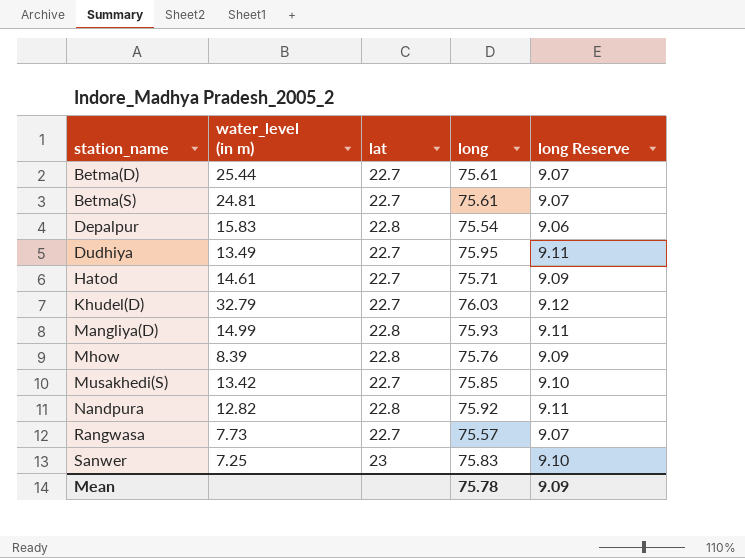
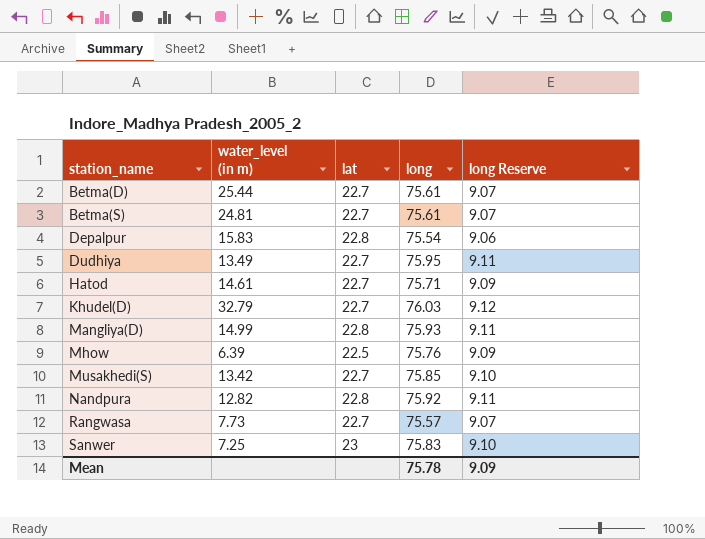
Mhow | water_level (in m): 8.39 -> 6.39
Mhow | lat: 22.8 -> 22.5

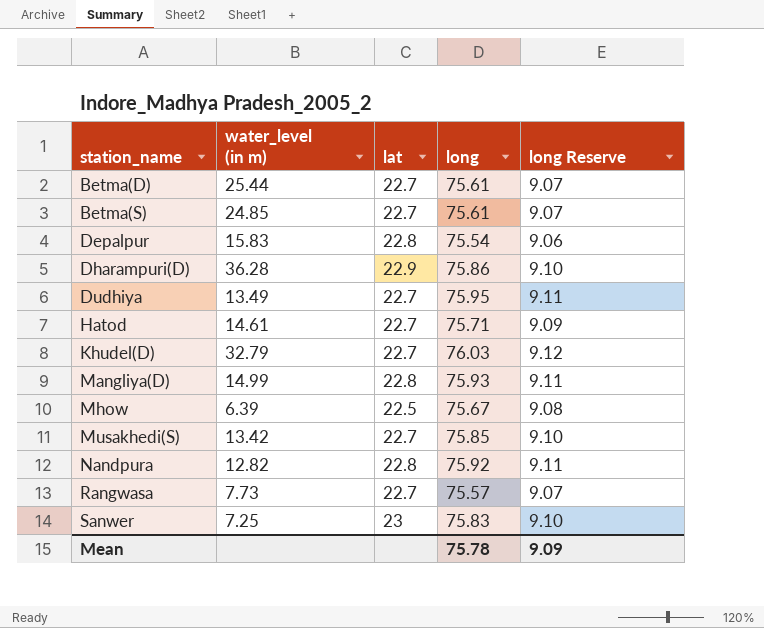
Betma(S) | water_level (in m): 24.81 -> 24.85
row Dharampuri(D): none -> 36.28 | 22.9 | 75.86 | 9.10
Mhow | long: 75.76 -> 75.67
Mhow | long Reserve: 9.09 -> 9.08

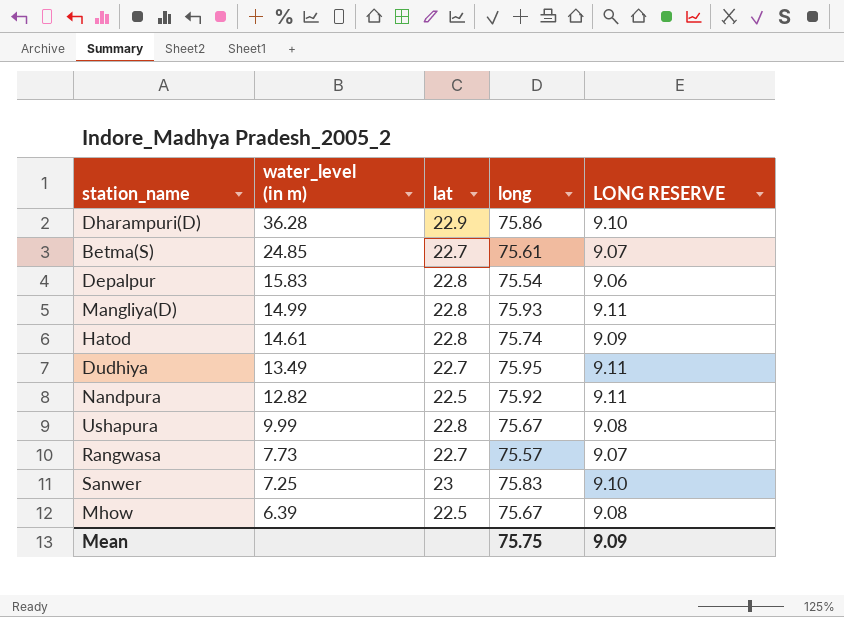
row order: station_name ascending -> water_level (in m) descending
column name: long Reserve -> LONG RESERVE
row Betma(D): 25.44 | 22.7 | 75.61 | 9.07 -> none
row Khudel(D): 32.79 | 22.7 | 76.03 | 9.12 -> none
row Musakhedi(S): 13.42 | 22.7 | 75.85 | 9.10 -> none
Hatod | lat: 22.7 -> 22.8
Hatod | long: 75.71 -> 75.74
Nandpura | lat: 22.8 -> 22.5
row Ushapura: none -> 9.99 | 22.8 | 75.67 | 9.08
Mean | long: 75.78 -> 75.75

